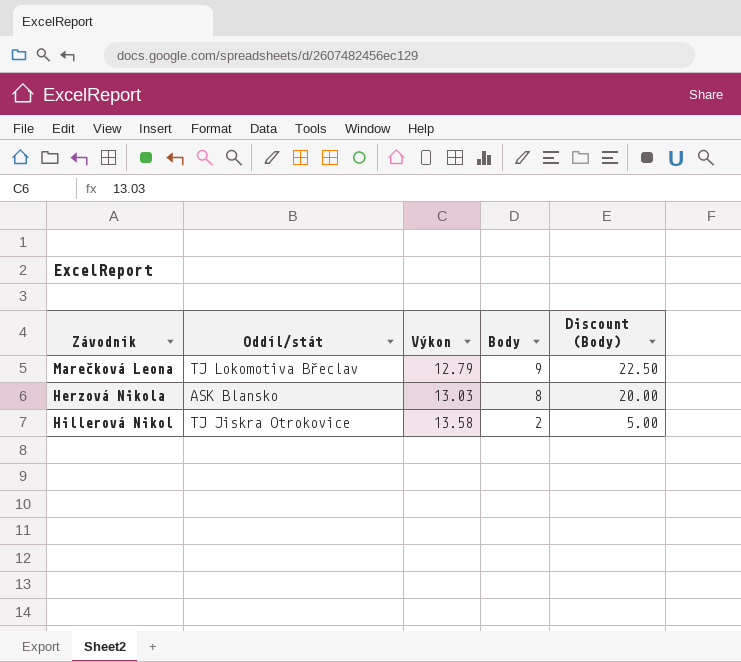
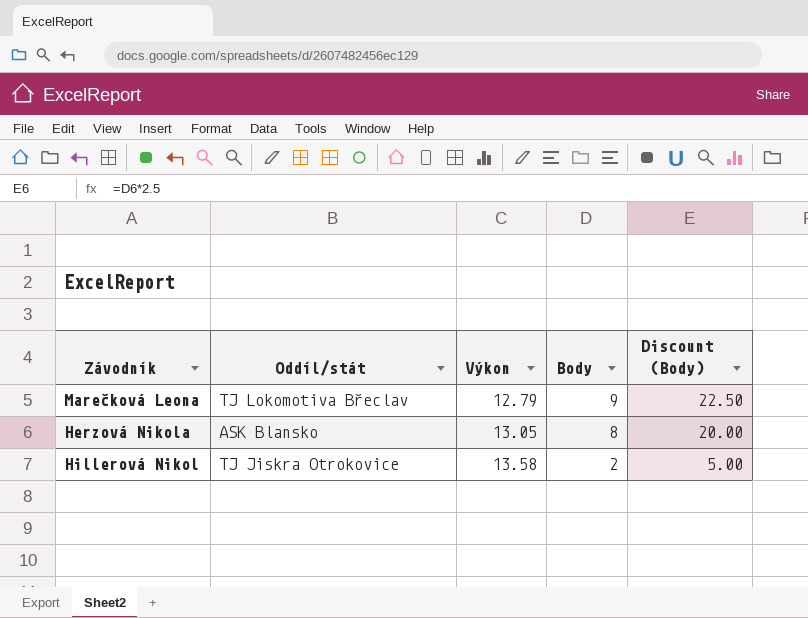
Herzová Nikola | Výkon: 13.03 -> 13.05

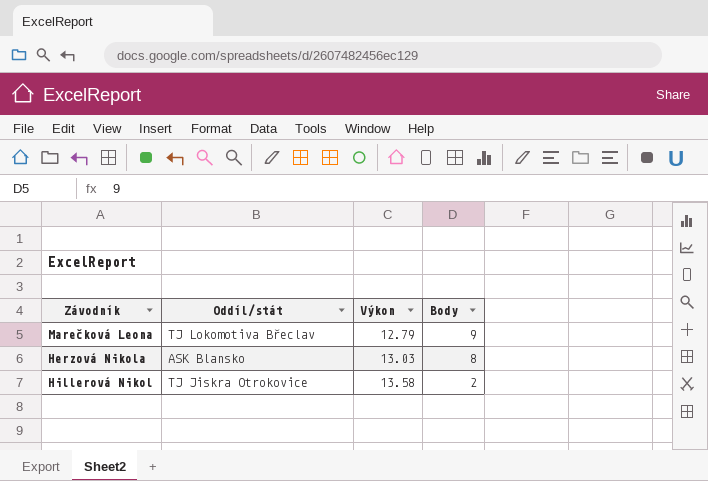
column Discount (Body) | formula: [Body] * 2.5 -> none
Herzová Nikola | Výkon: 13.05 -> 13.03

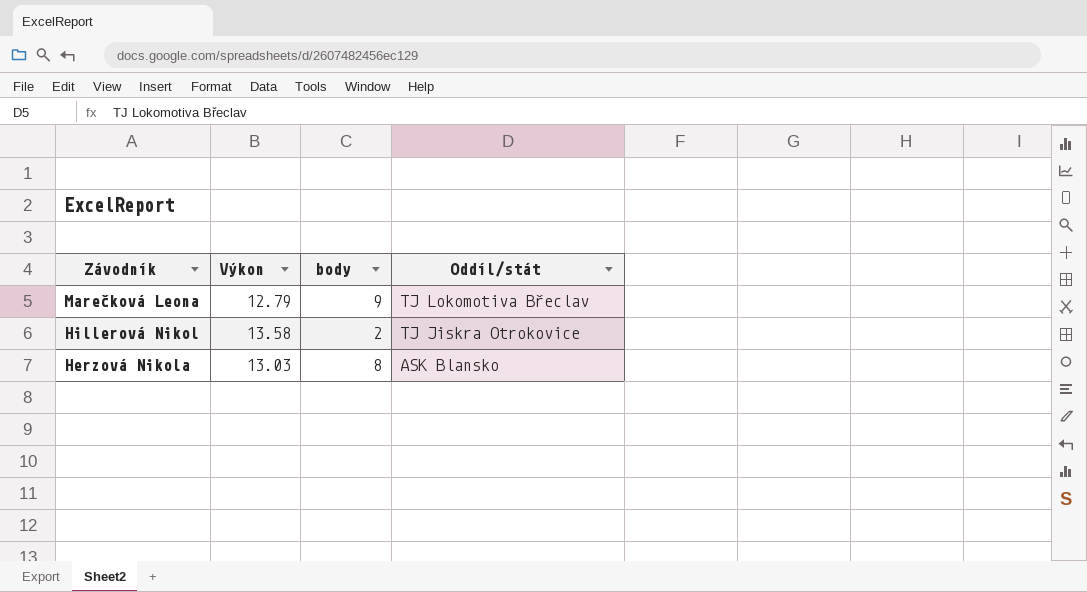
row order: Výkon ascending -> Závodník descending
column name: Body -> body
column Oddíl/stát | position: 2 -> 4

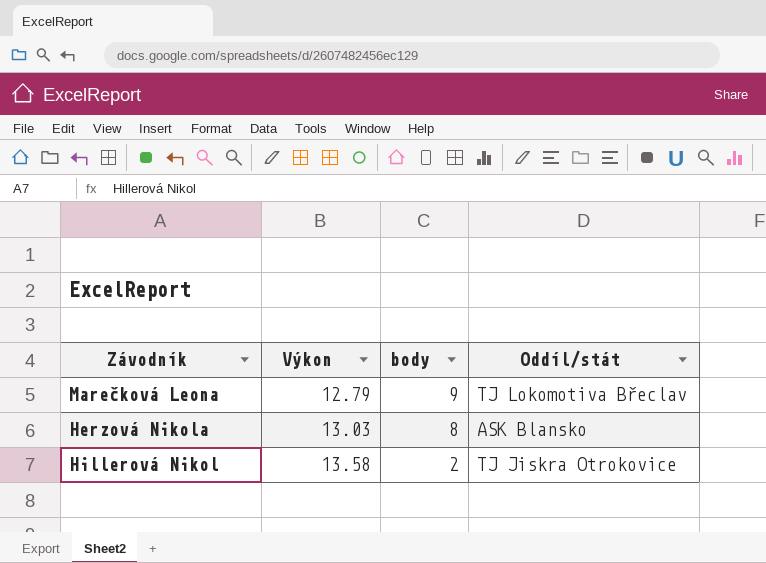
row order: Závodník descending -> Výkon ascending

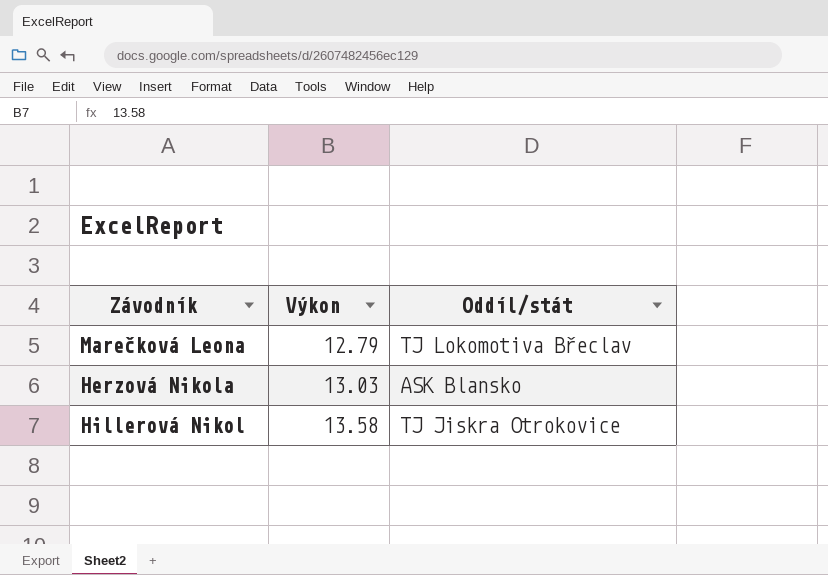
column body | position: 3 -> none

